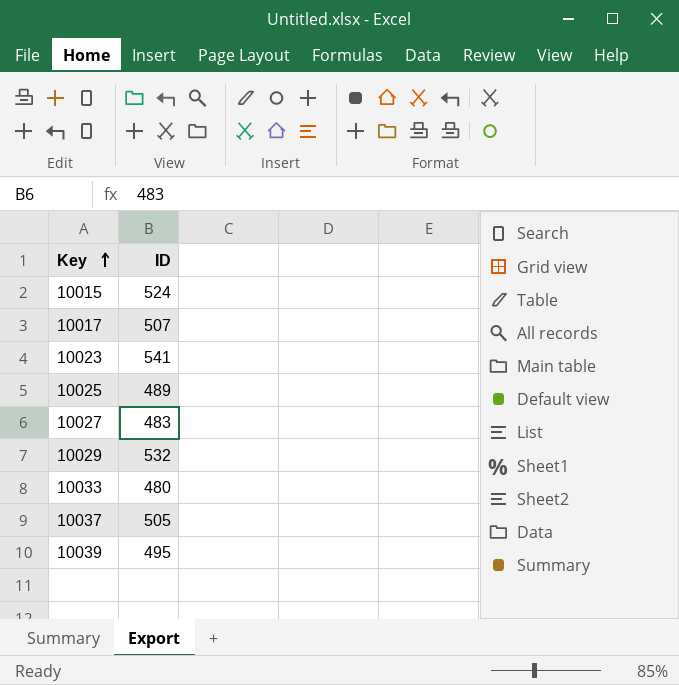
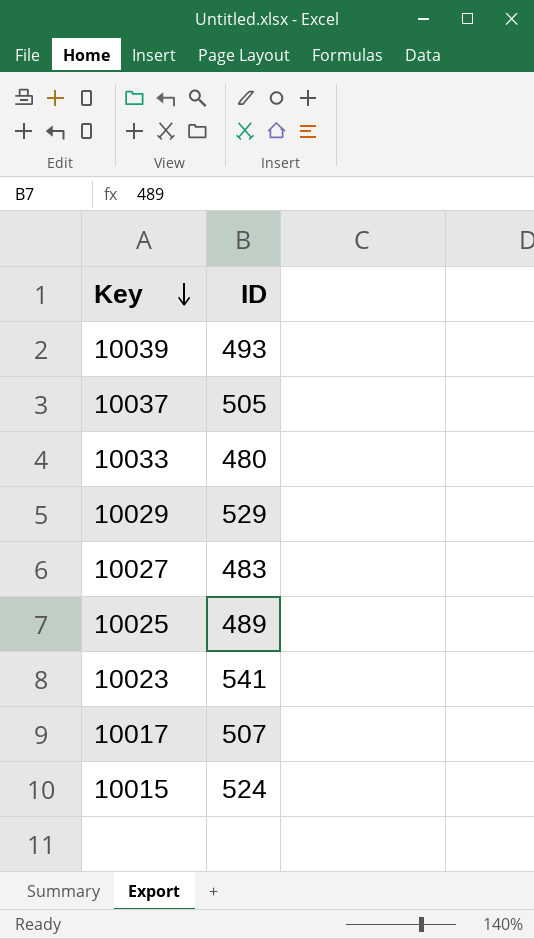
row order: Key ascending -> Key descending
10039 | ID: 495 -> 493
10029 | ID: 532 -> 529

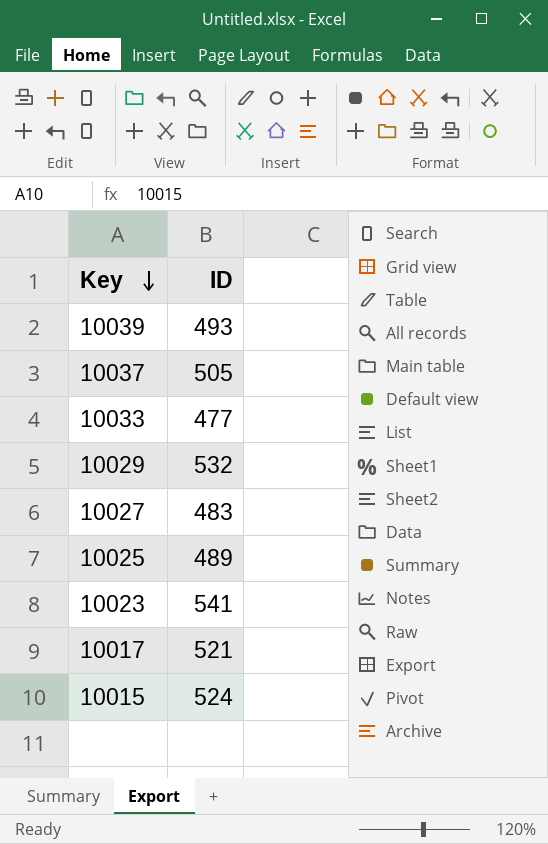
10033 | ID: 480 -> 477
10029 | ID: 529 -> 532
10017 | ID: 507 -> 521

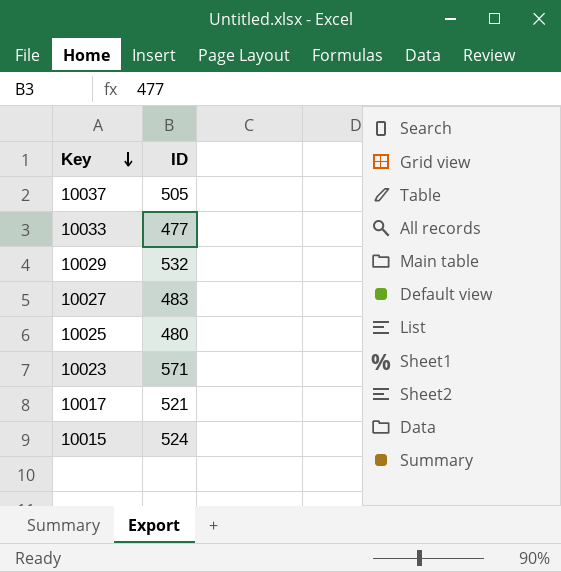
row 10039: 493 -> none
10025 | ID: 489 -> 480
10023 | ID: 541 -> 571

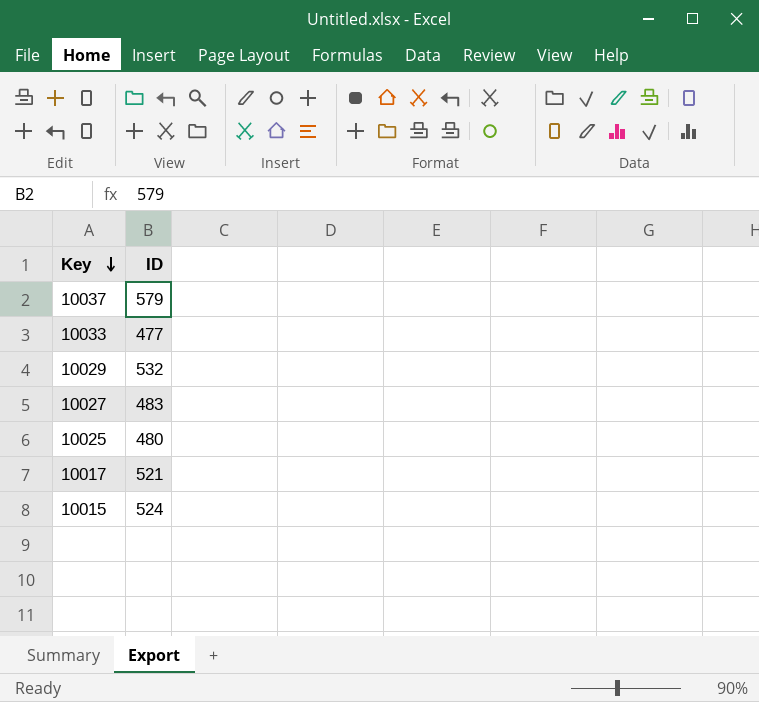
row 10023: 571 -> none
10037 | ID: 505 -> 579

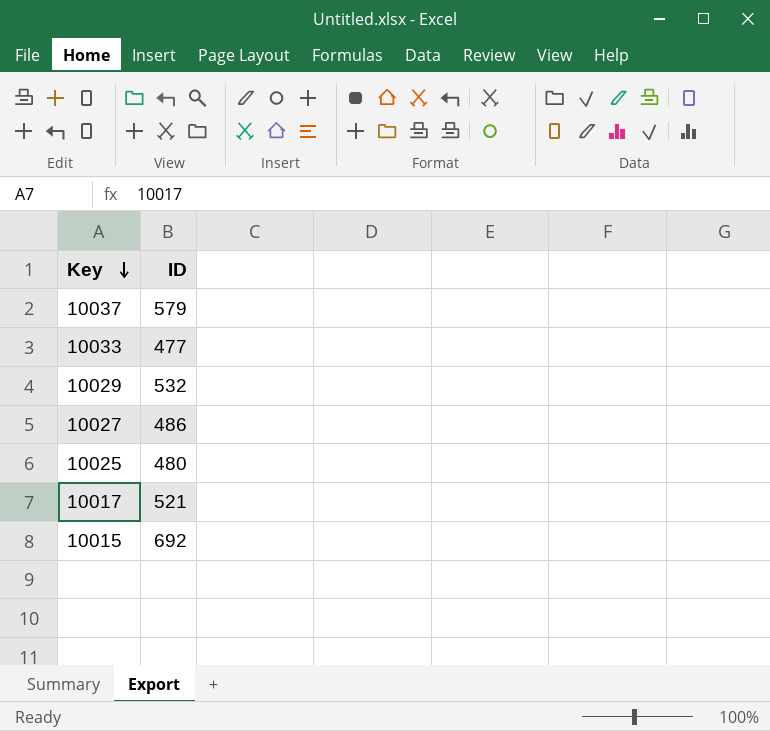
10027 | ID: 483 -> 486
10015 | ID: 524 -> 692

